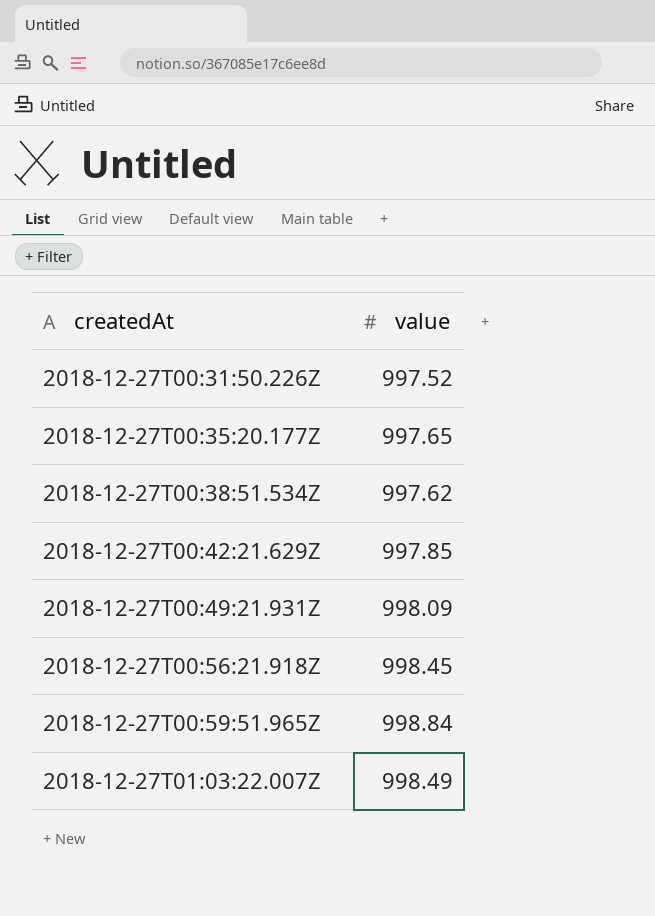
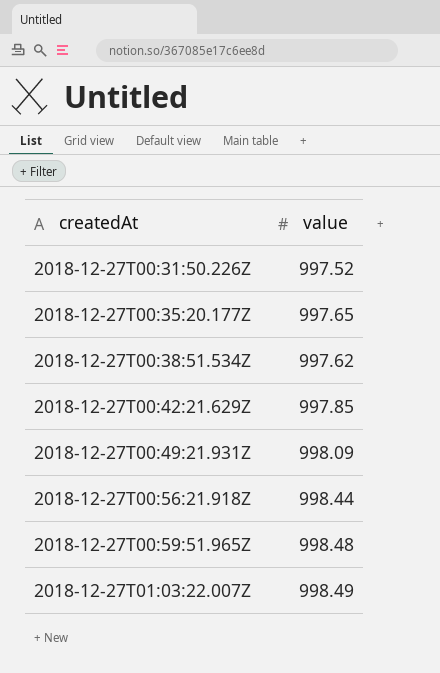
2018-12-27T00:56:21.918Z | value: 998.45 -> 998.44
2018-12-27T00:59:51.965Z | value: 998.84 -> 998.48

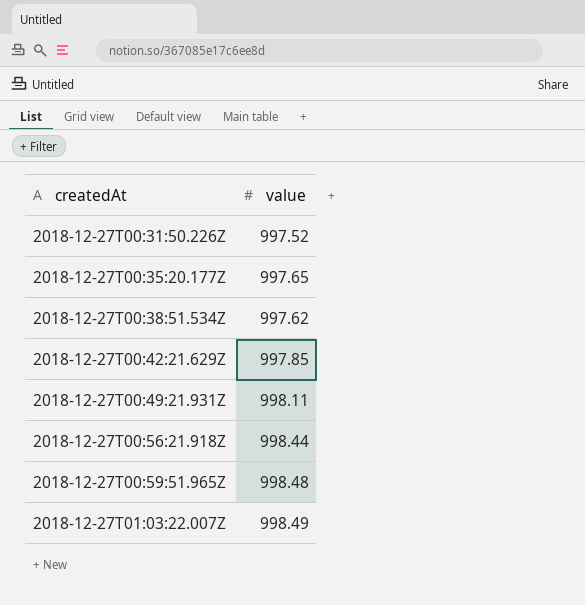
2018-12-27T00:49:21.931Z | value: 998.09 -> 998.11

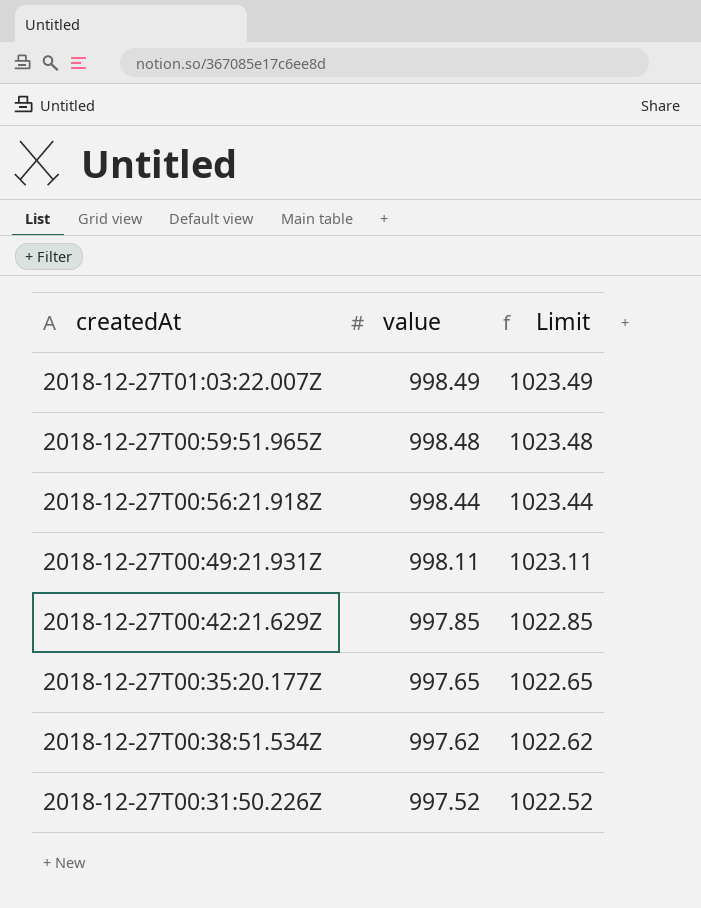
row order: createdAt ascending -> value descending
column Limit | formula: none -> [value] + 25

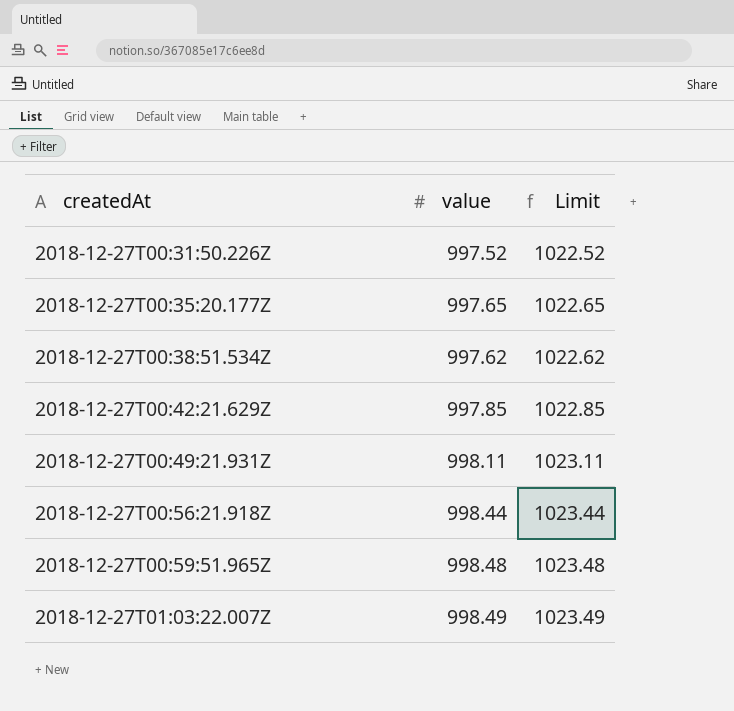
row order: value descending -> createdAt ascending

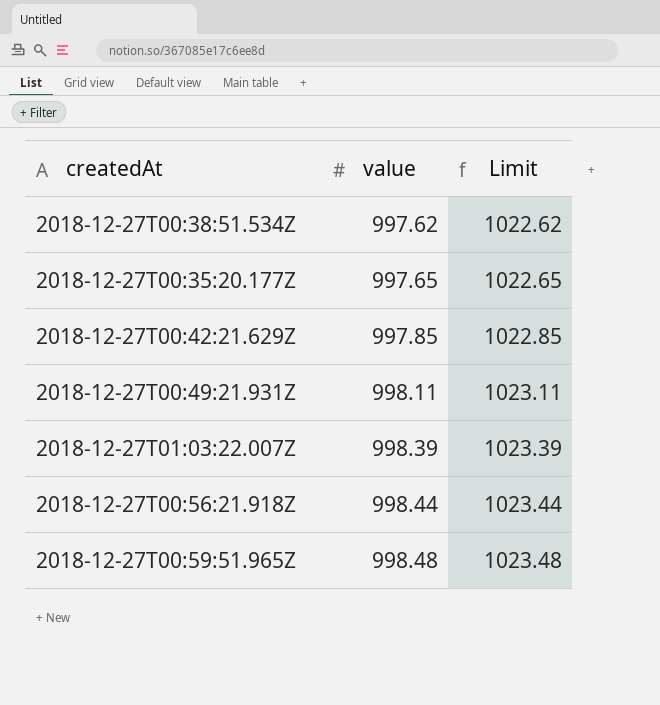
row order: createdAt ascending -> value ascending
row 2018-12-27T00:31:50.226Z: 997.52 | 1022.52 -> none
2018-12-27T01:03:22.007Z | value: 998.49 -> 998.39
2018-12-27T01:03:22.007Z | Limit: 1023.49 -> 1023.39

